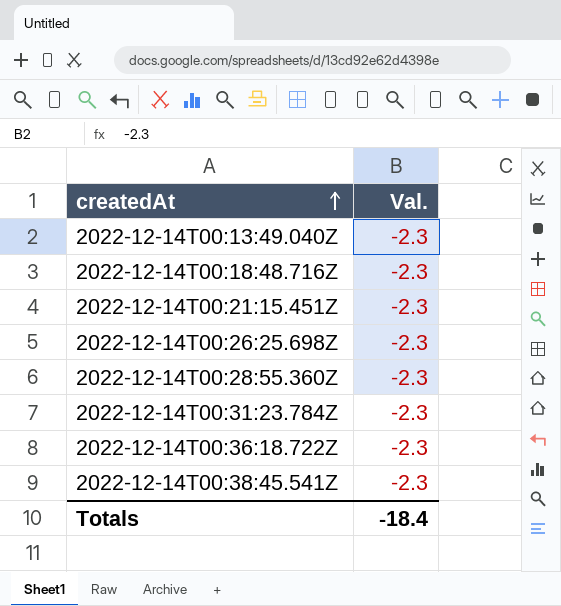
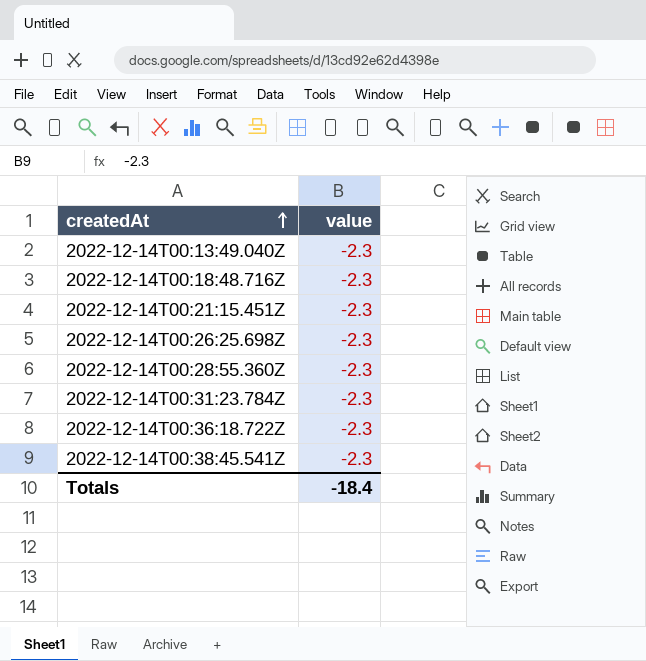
column name: Val. -> value

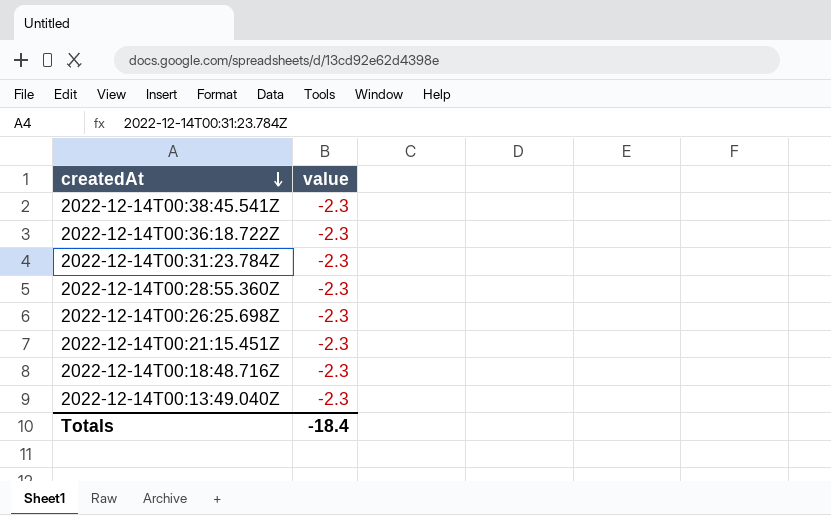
row order: createdAt ascending -> createdAt descending

